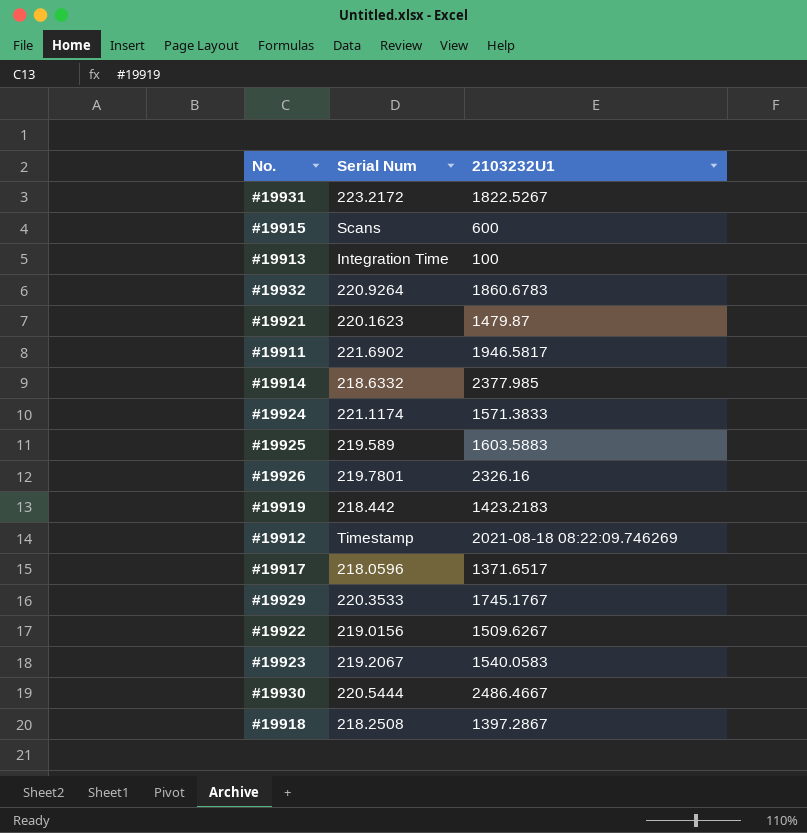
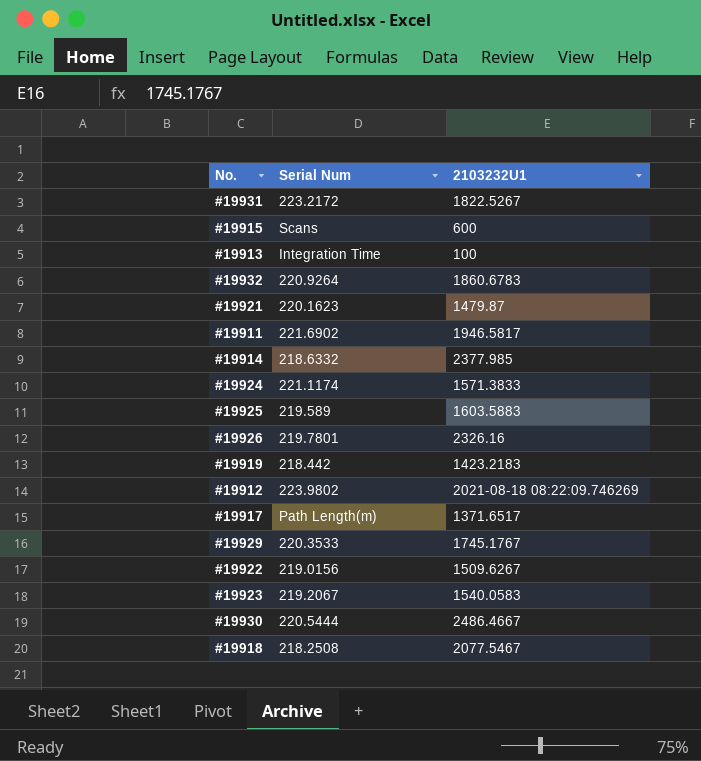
#19912 | Serial Num: Timestamp -> 223.9802
#19917 | Serial Num: 218.0596 -> Path Length(m)
#19918 | 2103232U1: 1397.2867 -> 2077.5467

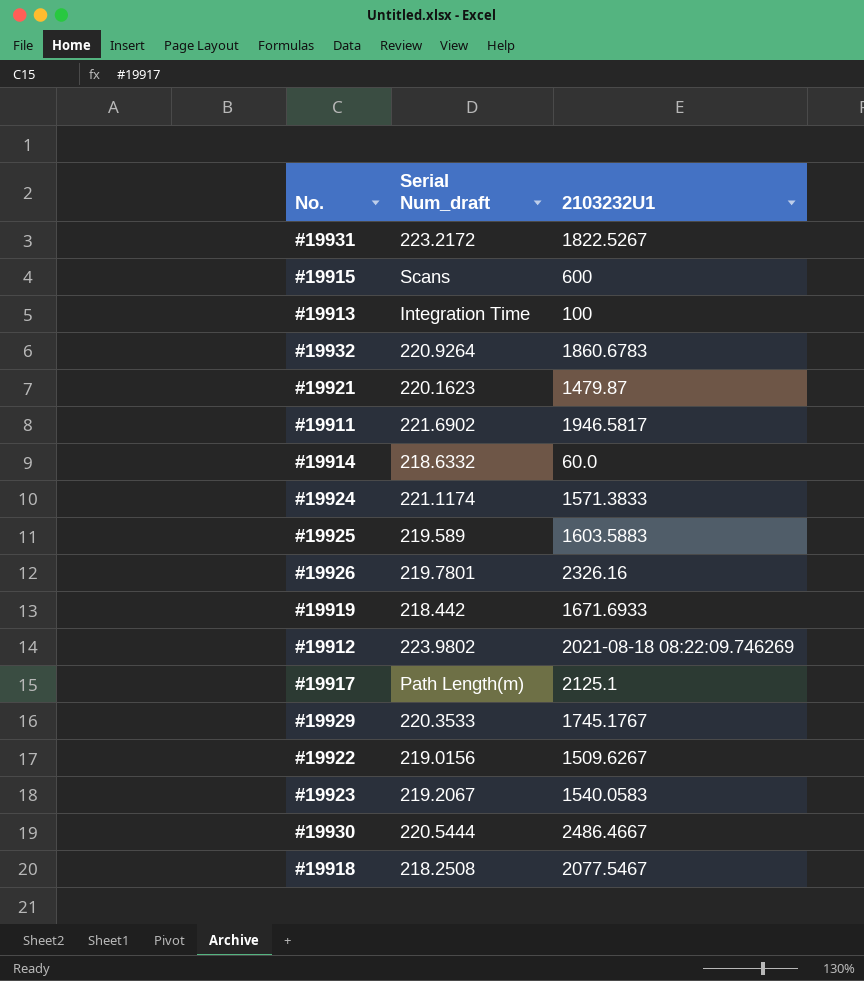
column name: Serial Num -> Serial Num_draft
#19914 | 2103232U1: 2377.985 -> 60.0
#19919 | 2103232U1: 1423.2183 -> 1671.6933
#19917 | 2103232U1: 1371.6517 -> 2125.1

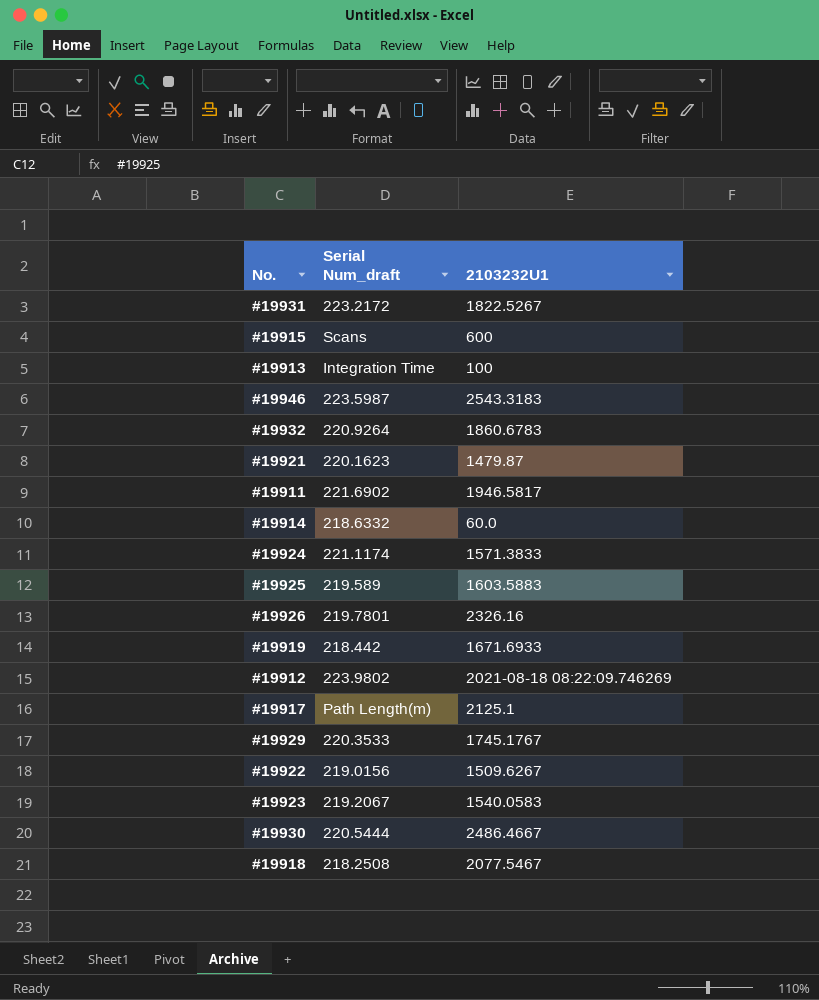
row #19946: none -> 223.5987 | 2543.3183

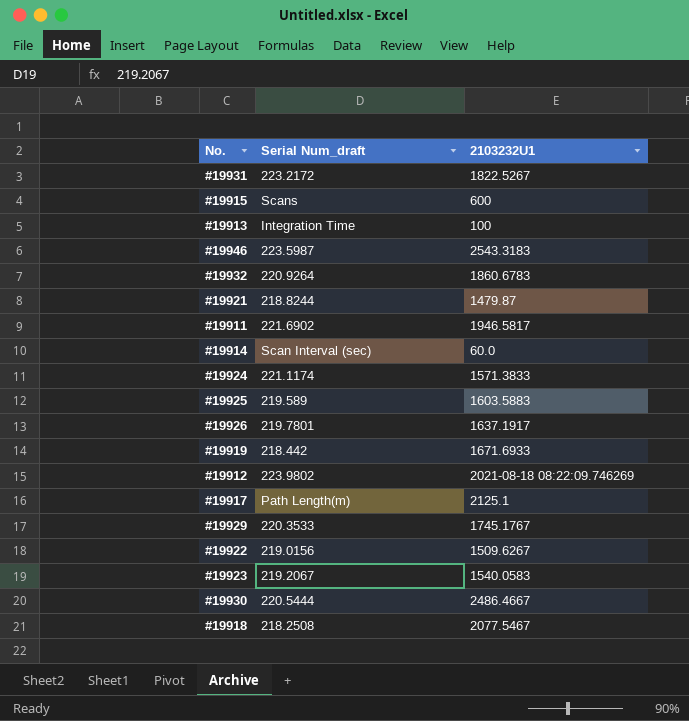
#19921 | Serial Num_draft: 220.1623 -> 218.8244
#19914 | Serial Num_draft: 218.6332 -> Scan Interval (sec)
#19926 | 2103232U1: 2326.16 -> 1637.1917

